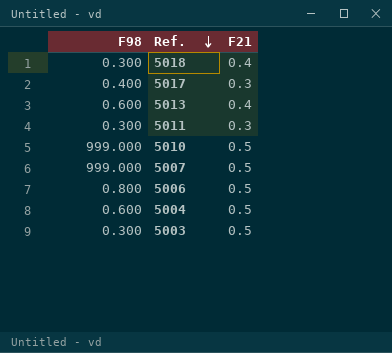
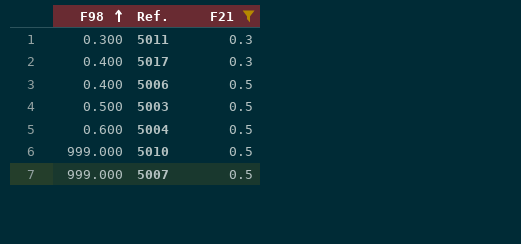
filter: none -> F21 != 0.4
row order: Ref. descending -> F98 ascending
5006 | F98: 0.800 -> 0.400
5003 | F98: 0.300 -> 0.500

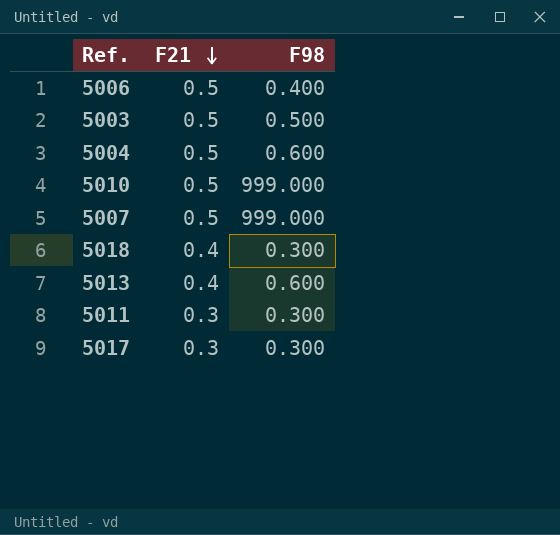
filter: F21 != 0.4 -> none
row order: F98 ascending -> F21 descending
column F98 | position: 1 -> 3
5017 | F98: 0.400 -> 0.300

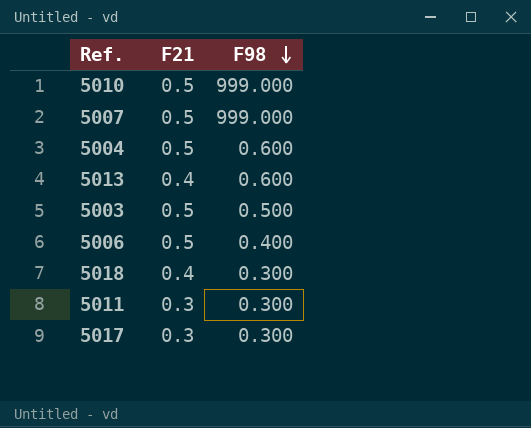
row order: F21 descending -> F98 descending

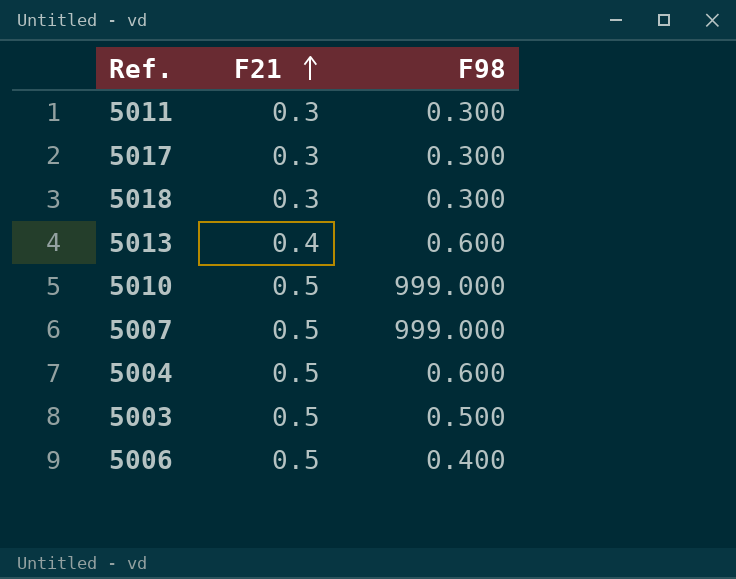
row order: F98 descending -> F21 ascending
5018 | F21: 0.4 -> 0.3

